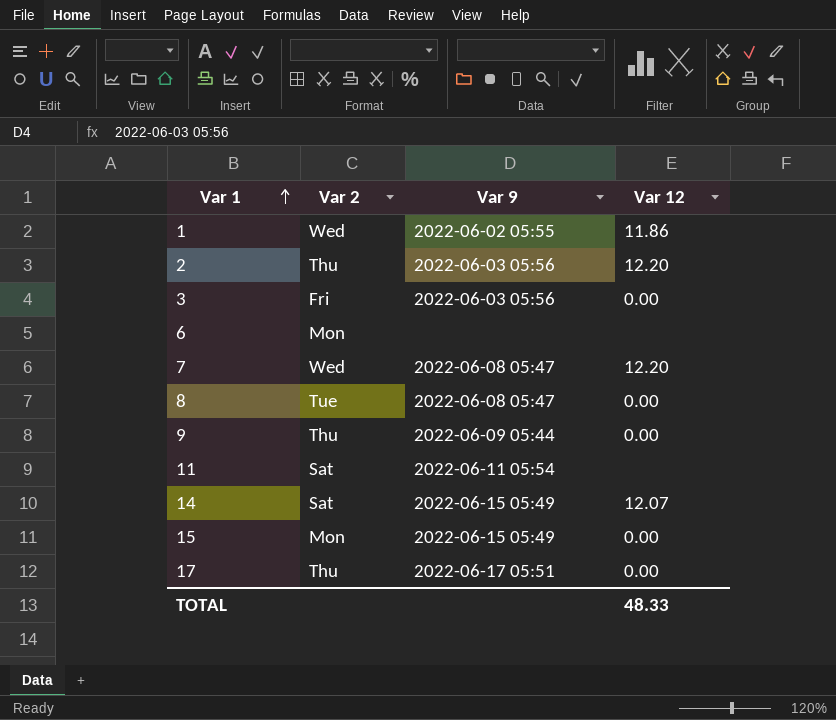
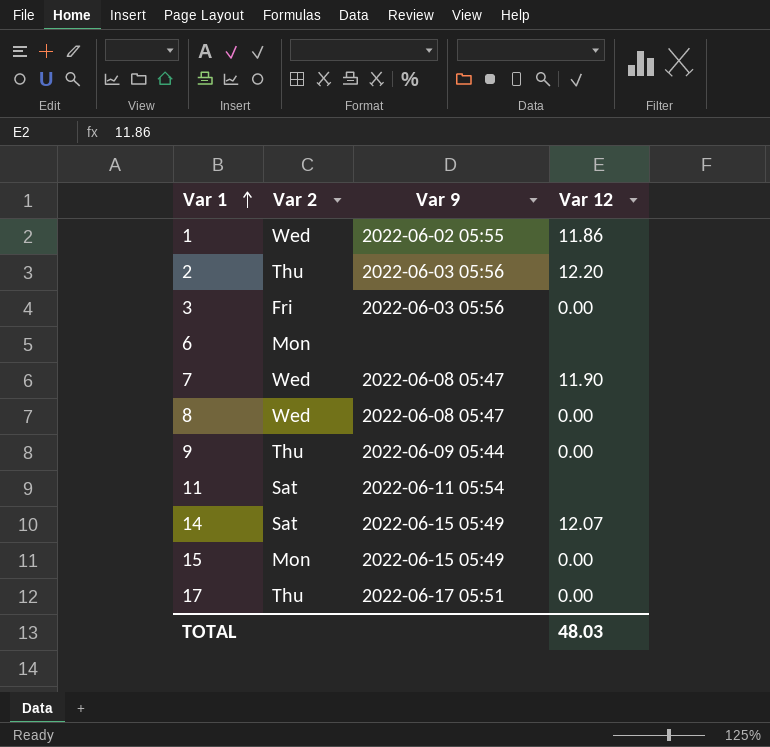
7 | Var 12: 12.20 -> 11.90
8 | Var 2: Tue -> Wed
TOTAL | Var 12: 48.33 -> 48.03

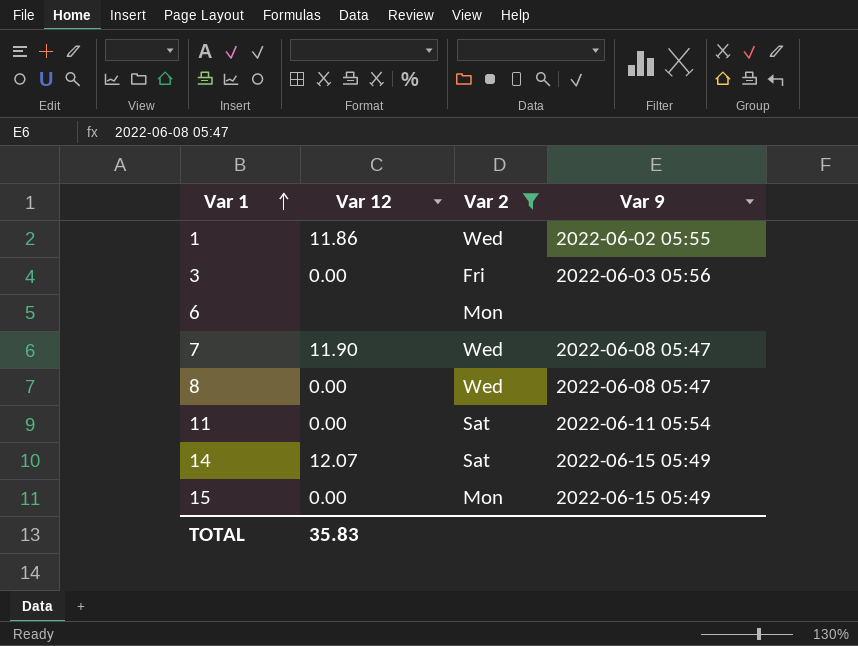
filter: none -> Var 2 != Thu
column Var 12 | position: 4 -> 2
11 | Var 12: none -> 0.00
TOTAL | Var 12: 48.03 -> 35.83

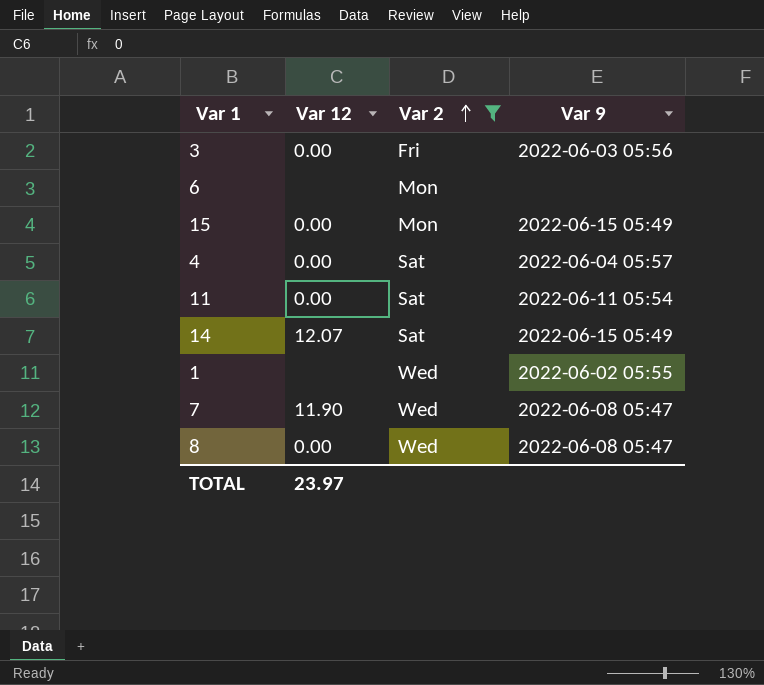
row order: Var 1 ascending -> Var 2 ascending
row 4: none -> 0.00 | Sat | 2022-06-04 05:57
1 | Var 12: 11.86 -> none
TOTAL | Var 12: 35.83 -> 23.97

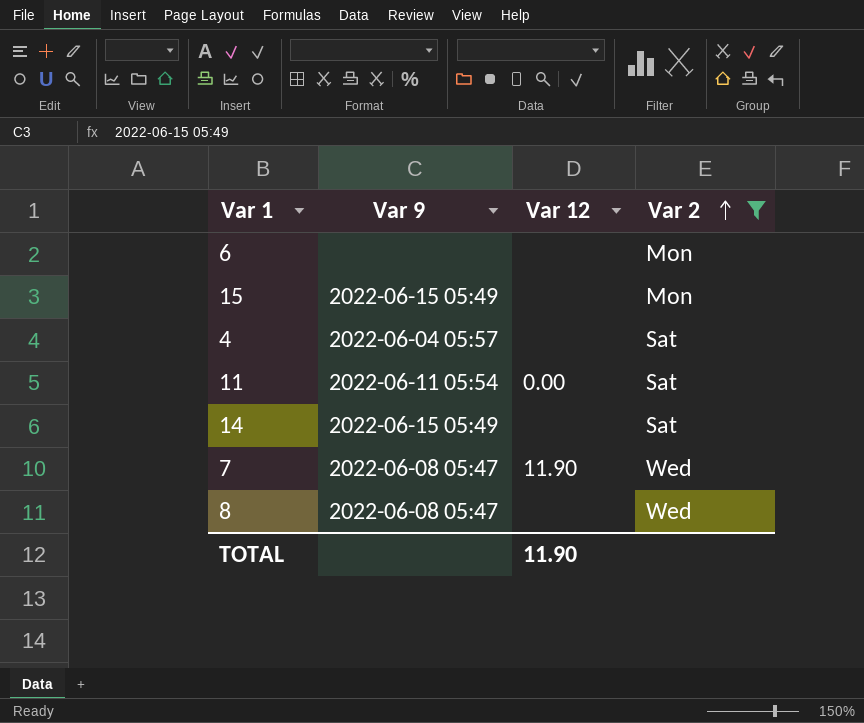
column Var 9 | position: 4 -> 2
row 3: 0.00 | Fri | 2022-06-03 05:56 -> none
row 1: none | Wed | 2022-06-02 05:55 -> none
15 | Var 12: 0.00 -> none
4 | Var 12: 0.00 -> none
14 | Var 12: 12.07 -> none
8 | Var 12: 0.00 -> none
TOTAL | Var 12: 23.97 -> 11.90

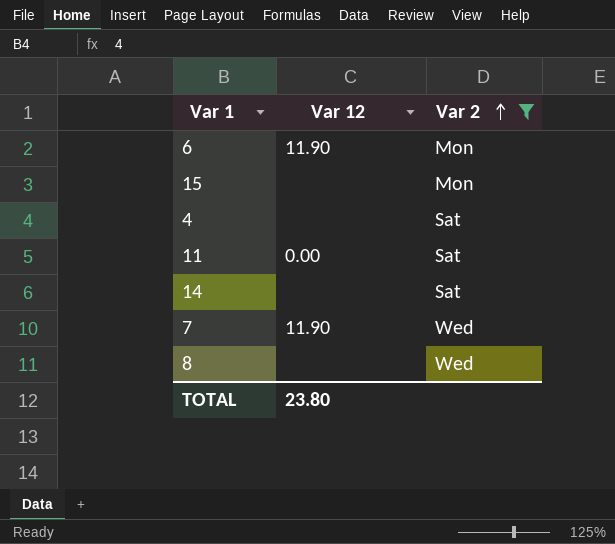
column Var 9 | position: 2 -> none
6 | Var 12: none -> 11.90
TOTAL | Var 12: 11.90 -> 23.80

